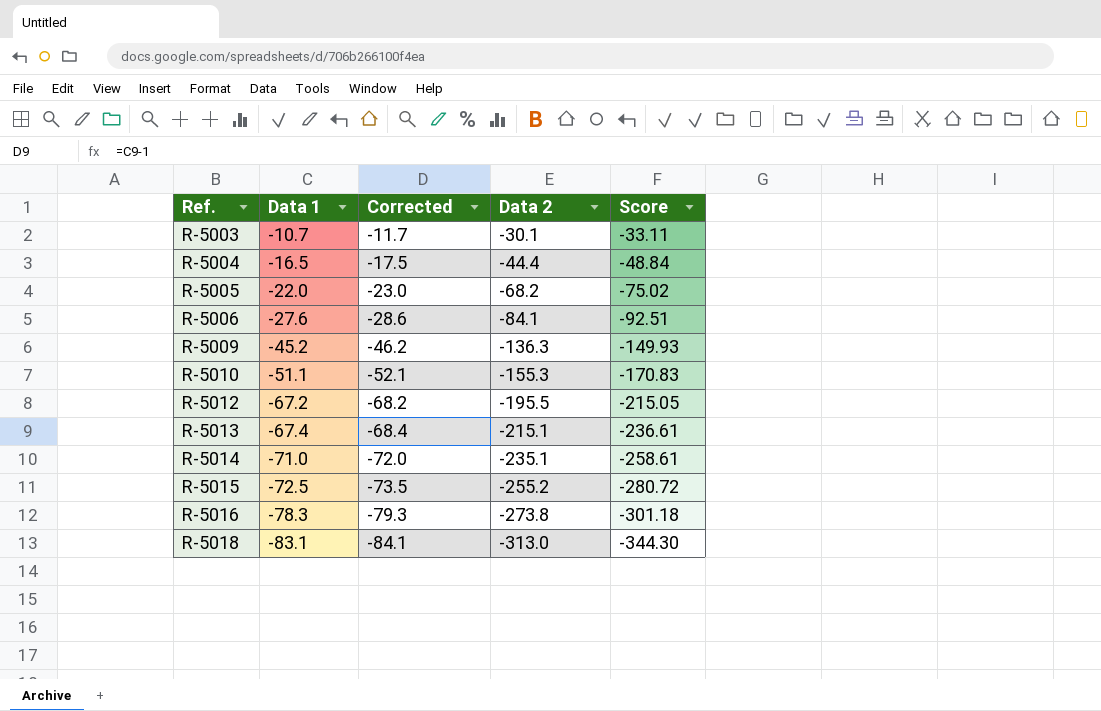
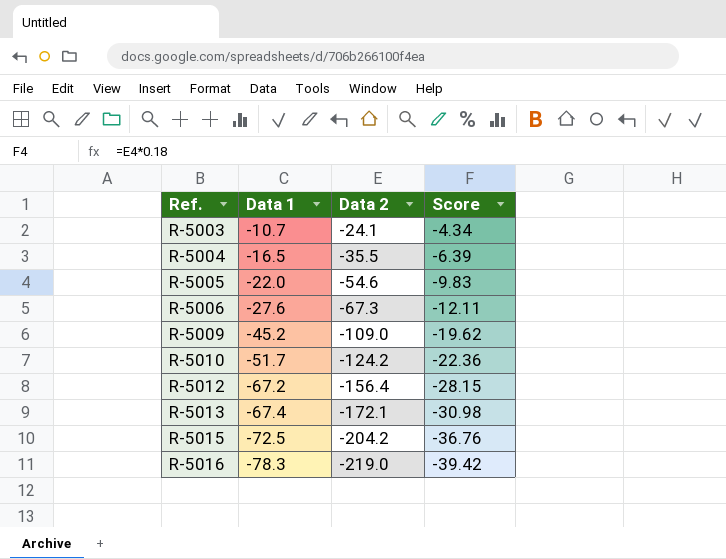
column Corrected | formula: [Data 1] - 1 -> none
column Score | formula: [Data 2] * 1.1 -> [Data 2] * 0.18
row R-5014: -71.0 | -72.0 | -235.1 | -258.61 -> none
row R-5018: -83.1 | -84.1 | -313.0 | -344.30 -> none
R-5003 | Data 2: -30.1 -> -24.1
R-5004 | Data 2: -44.4 -> -35.5
R-5005 | Data 2: -68.2 -> -54.6
R-5006 | Data 2: -84.1 -> -67.3
R-5009 | Data 2: -136.3 -> -109.0
R-5010 | Data 1: -51.1 -> -51.7
R-5010 | Data 2: -155.3 -> -124.2
R-5012 | Data 2: -195.5 -> -156.4
R-5013 | Data 2: -215.1 -> -172.1
R-5015 | Data 2: -255.2 -> -204.2
R-5016 | Data 2: -273.8 -> -219.0

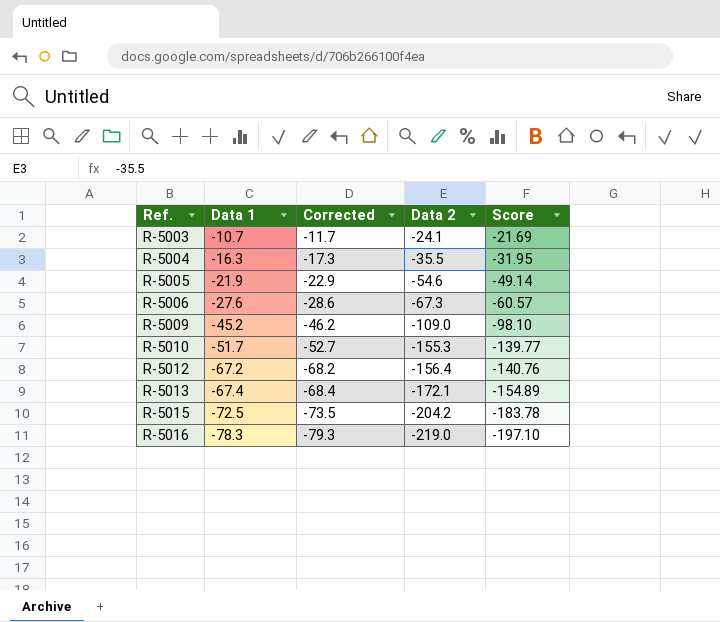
column Corrected | formula: none -> [Data 1] - 1
column Score | formula: [Data 2] * 0.18 -> [Data 2] * 0.9
R-5004 | Data 1: -16.5 -> -16.3
R-5005 | Data 1: -22.0 -> -21.9
R-5010 | Data 2: -124.2 -> -155.3

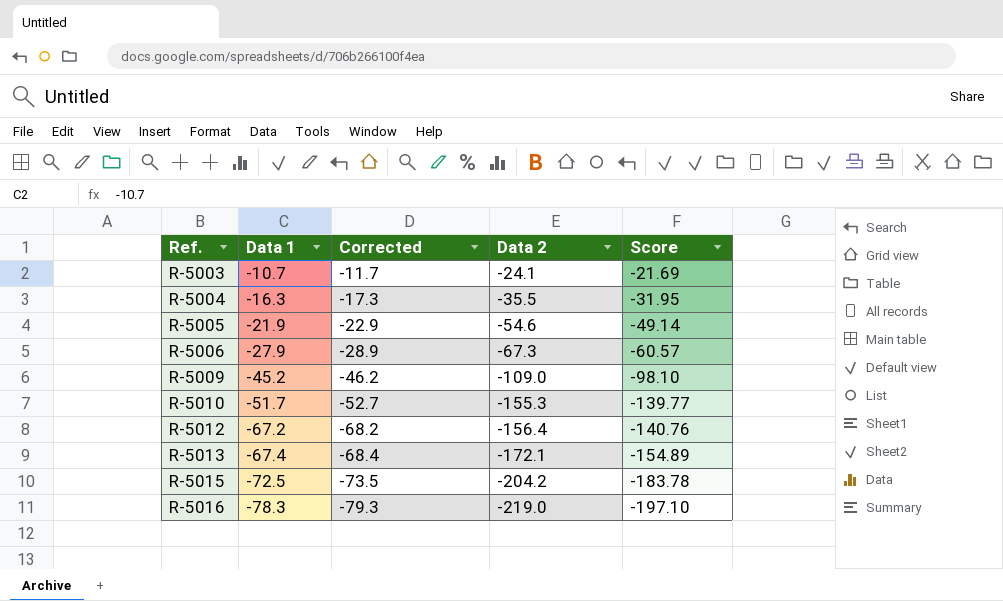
R-5006 | Data 1: -27.6 -> -27.9
R-5006 | Corrected: -28.6 -> -28.9

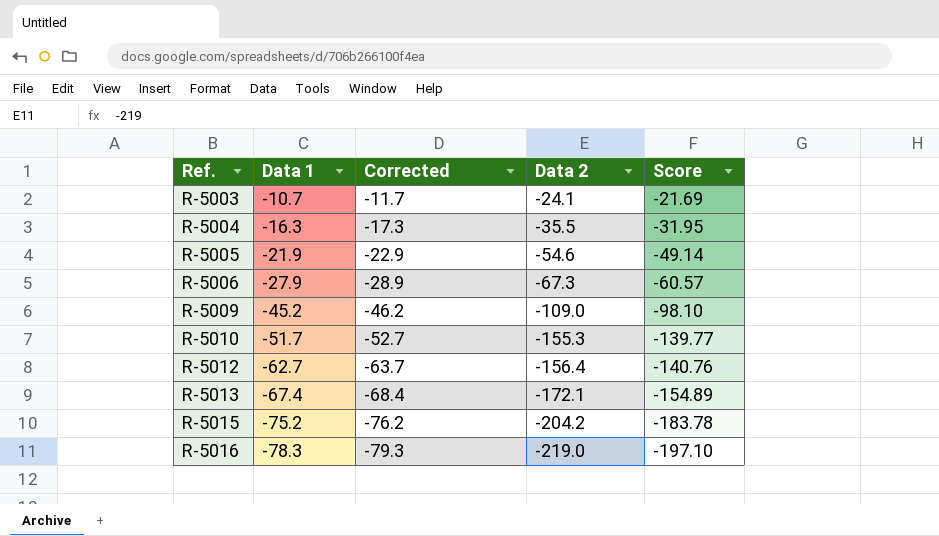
R-5012 | Data 1: -67.2 -> -62.7
R-5012 | Corrected: -68.2 -> -63.7
R-5015 | Data 1: -72.5 -> -75.2
R-5015 | Corrected: -73.5 -> -76.2

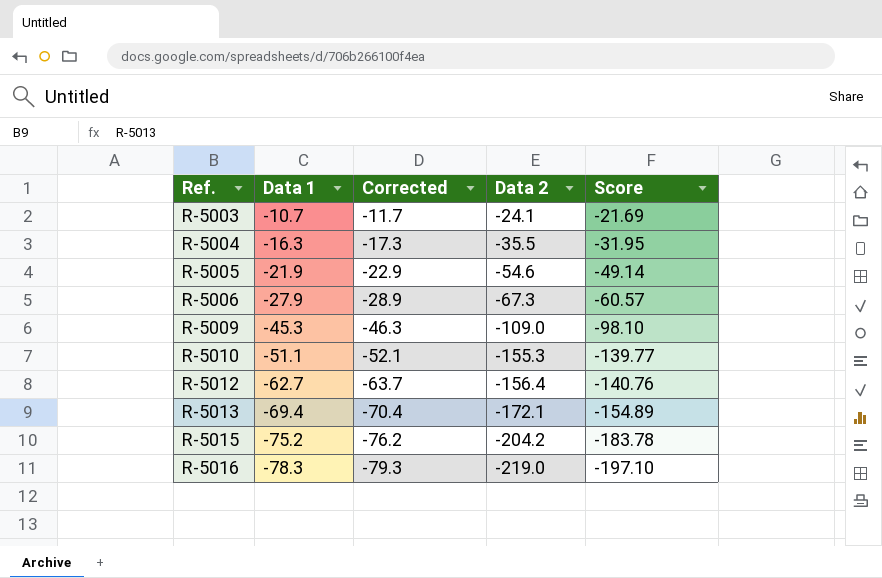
R-5009 | Data 1: -45.2 -> -45.3
R-5009 | Corrected: -46.2 -> -46.3
R-5010 | Data 1: -51.7 -> -51.1
R-5010 | Corrected: -52.7 -> -52.1
R-5013 | Data 1: -67.4 -> -69.4
R-5013 | Corrected: -68.4 -> -70.4

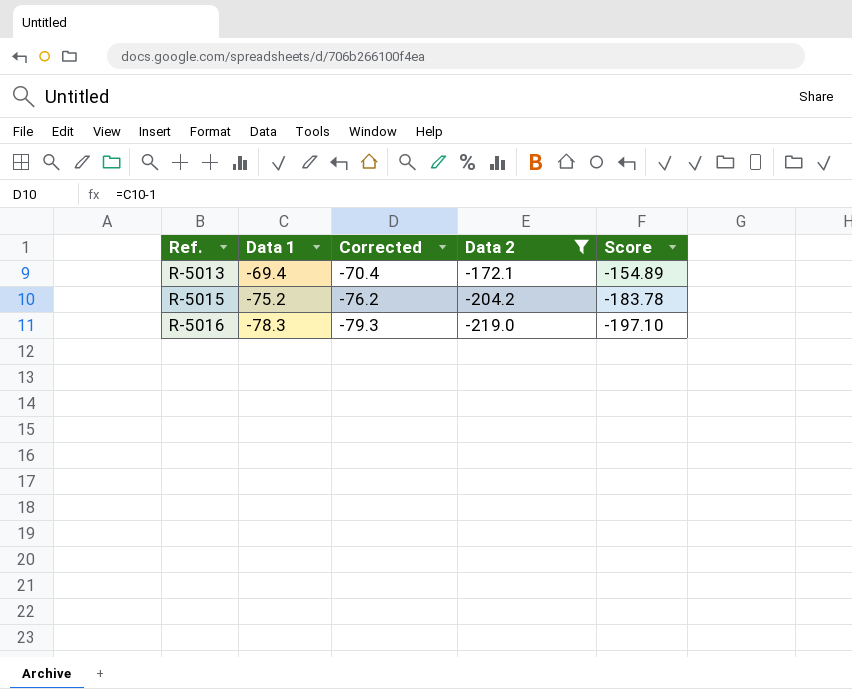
filter: none -> Data 2 <= -172.1

